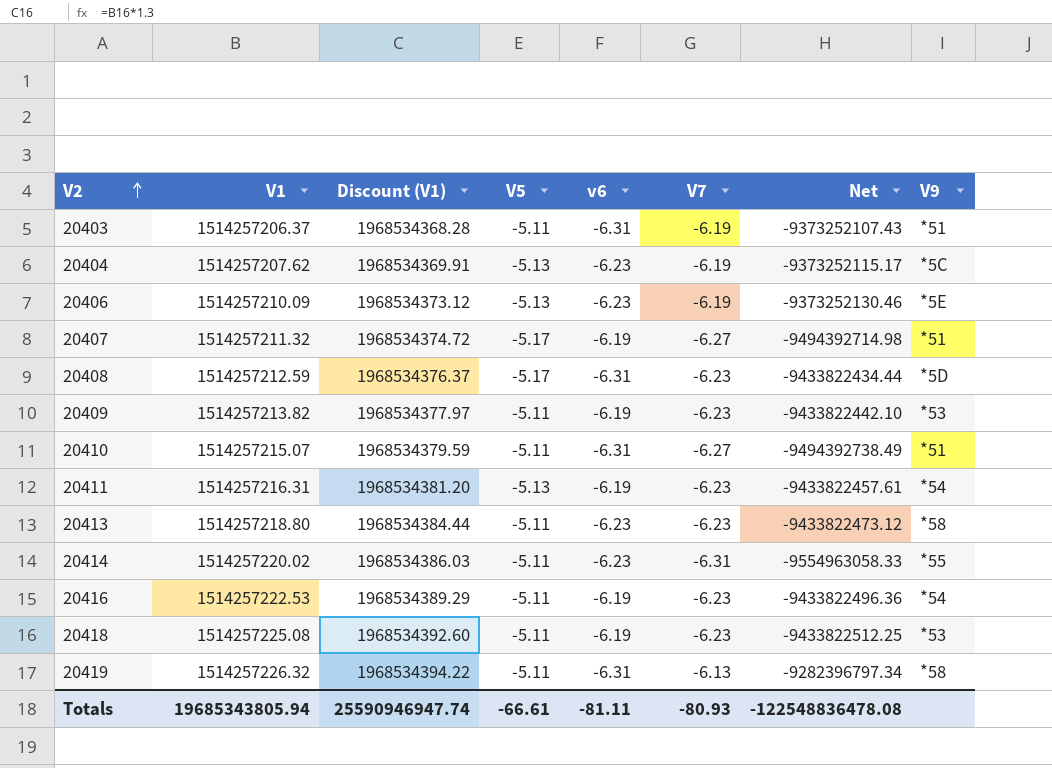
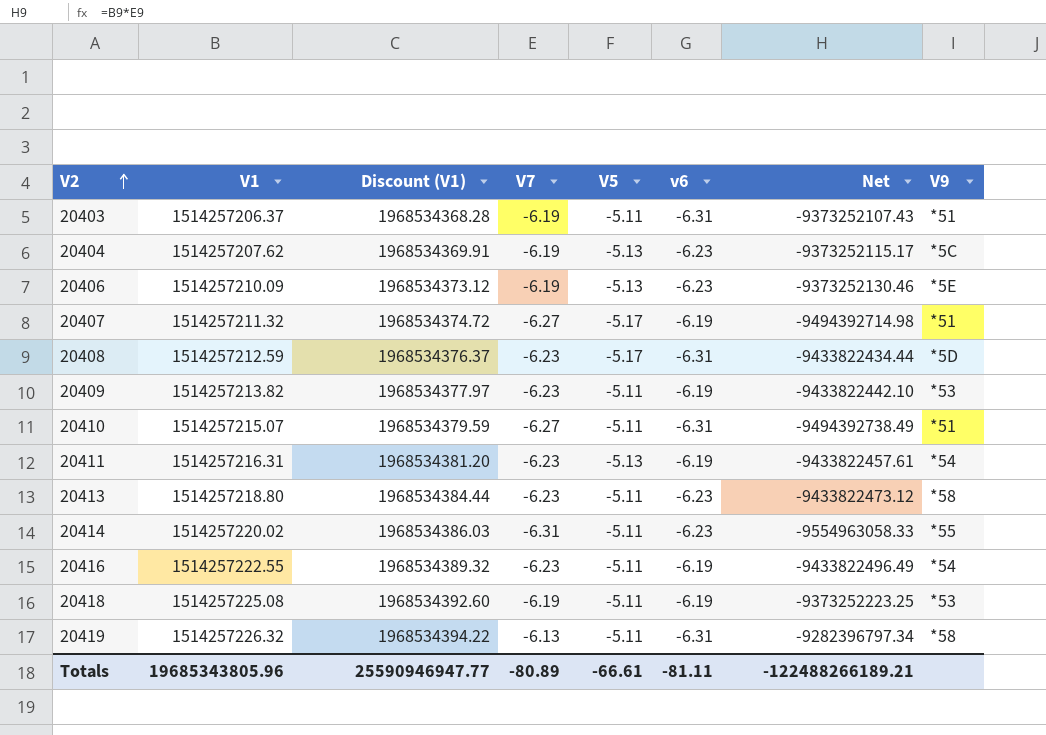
column V7 | position: 6 -> 4
20416 | V1: 1514257222.53 -> 1514257222.55
20416 | Discount (V1): 1968534389.29 -> 1968534389.32
20416 | Net: -9433822496.36 -> -9433822496.49
20418 | V7: -6.23 -> -6.19
20418 | Net: -9433822512.25 -> -9373252223.25
Totals | V1: 19685343805.94 -> 19685343805.96
Totals | Discount (V1): 25590946947.74 -> 25590946947.77
Totals | V7: -80.93 -> -80.89
Totals | Net: -122548836478.08 -> -122488266189.21

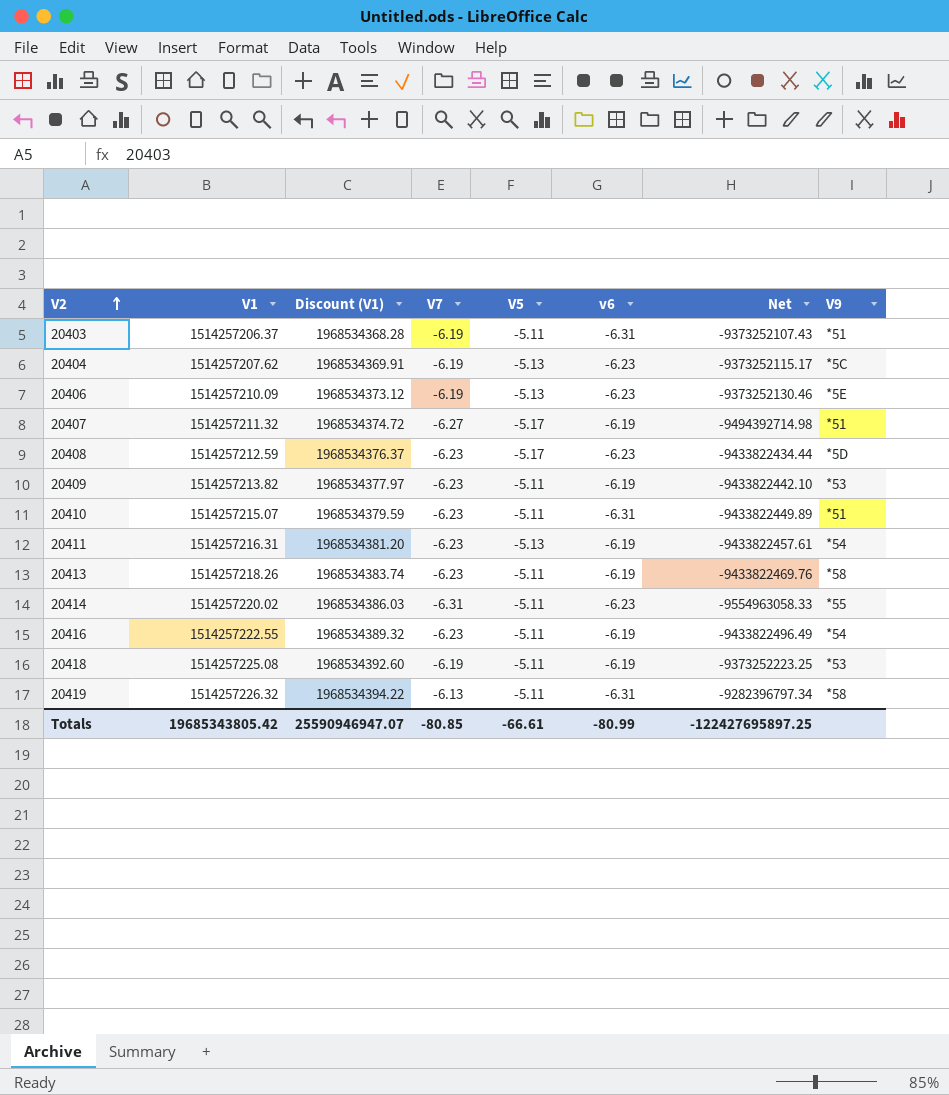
20408 | v6: -6.31 -> -6.23
20410 | V7: -6.27 -> -6.23
20410 | Net: -9494392738.49 -> -9433822449.89
20413 | V1: 1514257218.80 -> 1514257218.26
20413 | Discount (V1): 1968534384.44 -> 1968534383.74
20413 | v6: -6.23 -> -6.19
20413 | Net: -9433822473.12 -> -9433822469.76
Totals | V1: 19685343805.96 -> 19685343805.42
Totals | Discount (V1): 25590946947.77 -> 25590946947.07
Totals | V7: -80.89 -> -80.85
Totals | v6: -81.11 -> -80.99
Totals | Net: -122488266189.21 -> -122427695897.25

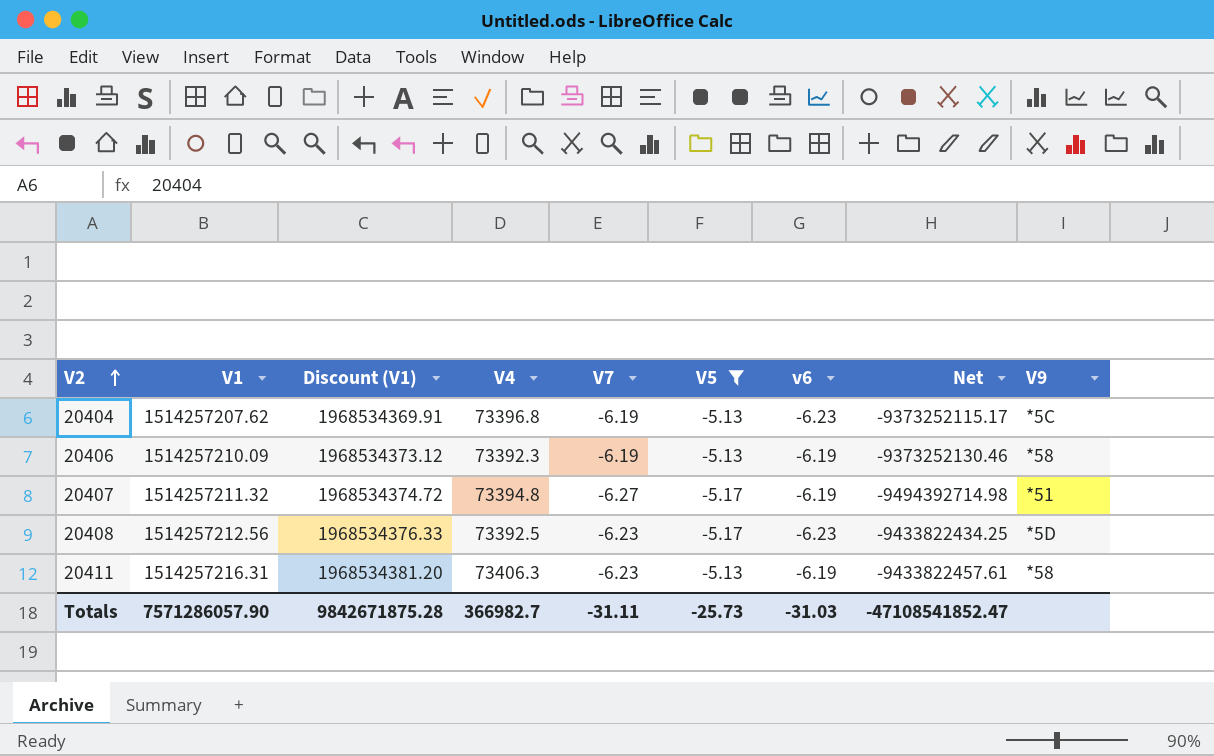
filter: none -> V5 != -5.11
column V4 | position: none -> 4
20406 | v6: -6.23 -> -6.19
20406 | V9: *5E -> *58
20408 | V1: 1514257212.59 -> 1514257212.56
20408 | Discount (V1): 1968534376.37 -> 1968534376.33
20408 | Net: -9433822434.44 -> -9433822434.25
20411 | V9: *54 -> *58
Totals | V1: 19685343805.42 -> 7571286057.90
Totals | Discount (V1): 25590946947.07 -> 9842671875.28
Totals | V7: -80.85 -> -31.11
Totals | V5: -66.61 -> -25.73
Totals | v6: -80.99 -> -31.03
Totals | Net: -122427695897.25 -> -47108541852.47

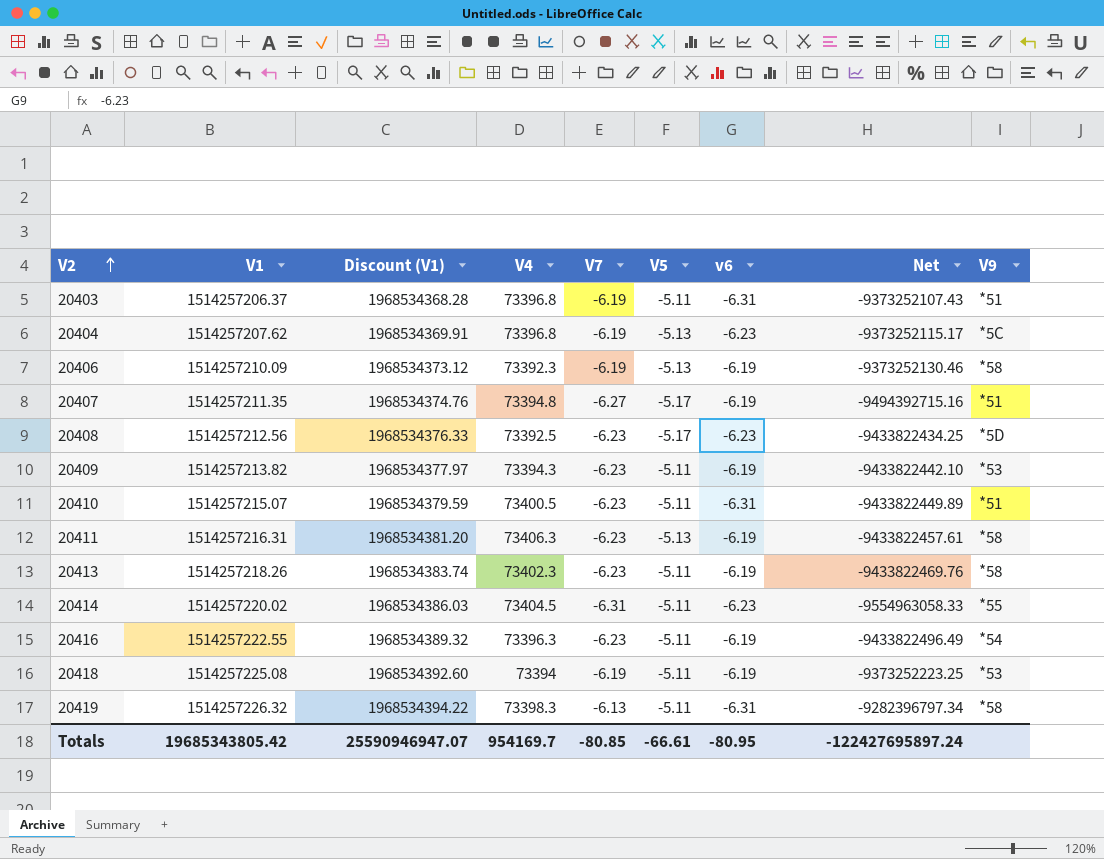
filter: V5 != -5.11 -> none
20407 | V1: 1514257211.32 -> 1514257211.35
20407 | Discount (V1): 1968534374.72 -> 1968534374.76
20407 | Net: -9494392714.98 -> -9494392715.16
Totals | V1: 7571286057.90 -> 19685343805.42
Totals | Discount (V1): 9842671875.28 -> 25590946947.07
Totals | V4: 366982.7 -> 954169.7
Totals | V7: -31.11 -> -80.85
Totals | V5: -25.73 -> -66.61
Totals | v6: -31.03 -> -80.95
Totals | Net: -47108541852.47 -> -122427695897.24

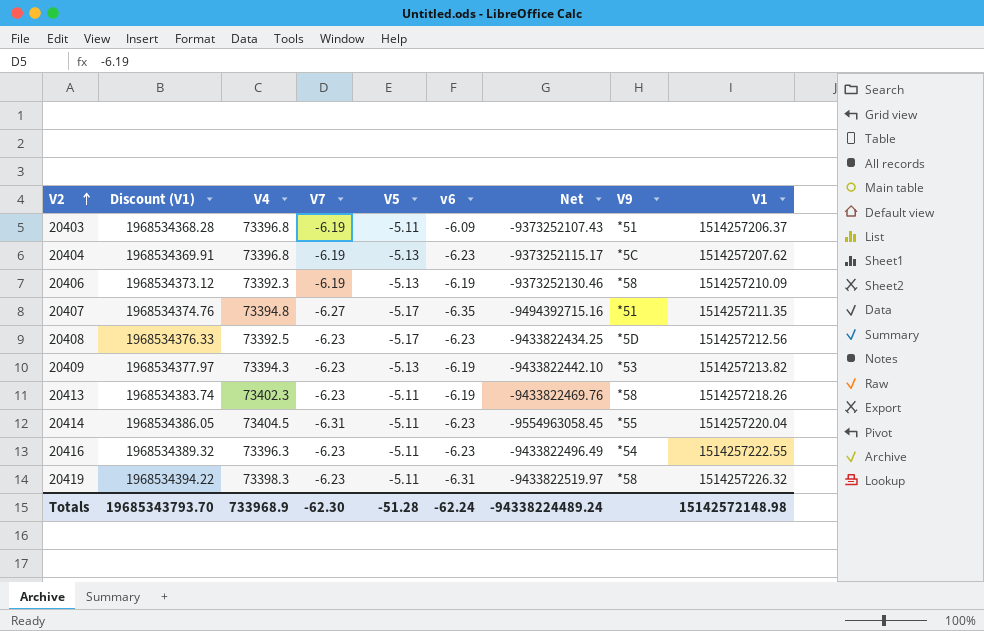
column V1 | position: 2 -> 9
row 20410: 1514257215.07 | 1968534379.59 | 73400.5 | -6.23 | -5.11 | -6.31 | -9433822449.89 | *51 -> none
row 20411: 1514257216.31 | 1968534381.20 | 73406.3 | -6.23 | -5.13 | -6.19 | -9433822457.61 | *58 -> none
row 20418: 1514257225.08 | 1968534392.60 | 73394 | -6.19 | -5.11 | -6.19 | -9373252223.25 | *53 -> none
20403 | v6: -6.31 -> -6.09
20407 | v6: -6.19 -> -6.35
20409 | V5: -5.11 -> -5.13
20414 | Discount (V1): 1968534386.03 -> 1968534386.05
20414 | Net: -9554963058.33 -> -9554963058.45
20414 | V1: 1514257220.02 -> 1514257220.04
20416 | v6: -6.19 -> -6.23
20419 | V7: -6.13 -> -6.23
20419 | Net: -9282396797.34 -> -9433822519.97
Totals | Discount (V1): 25590946947.07 -> 19685343793.70
Totals | V4: 954169.7 -> 733968.9
Totals | V7: -80.85 -> -62.30
Totals | V5: -66.61 -> -51.28
Totals | v6: -80.95 -> -62.24
Totals | Net: -122427695897.24 -> -94338224489.24
Totals | V1: 19685343805.42 -> 15142572148.98

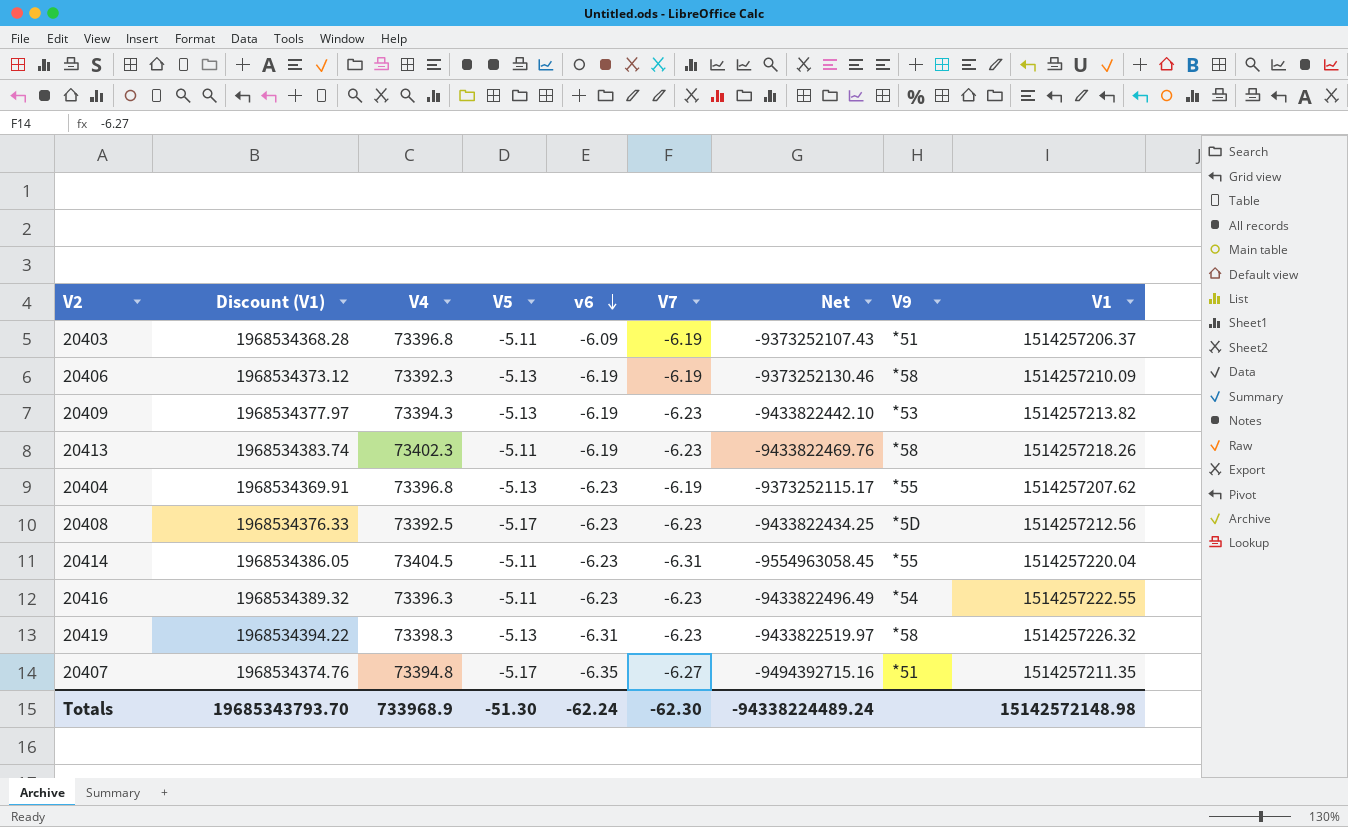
row order: V2 ascending -> v6 descending
column V7 | position: 4 -> 6
20404 | V9: *5C -> *55
20419 | V5: -5.11 -> -5.13
Totals | V5: -51.28 -> -51.30

